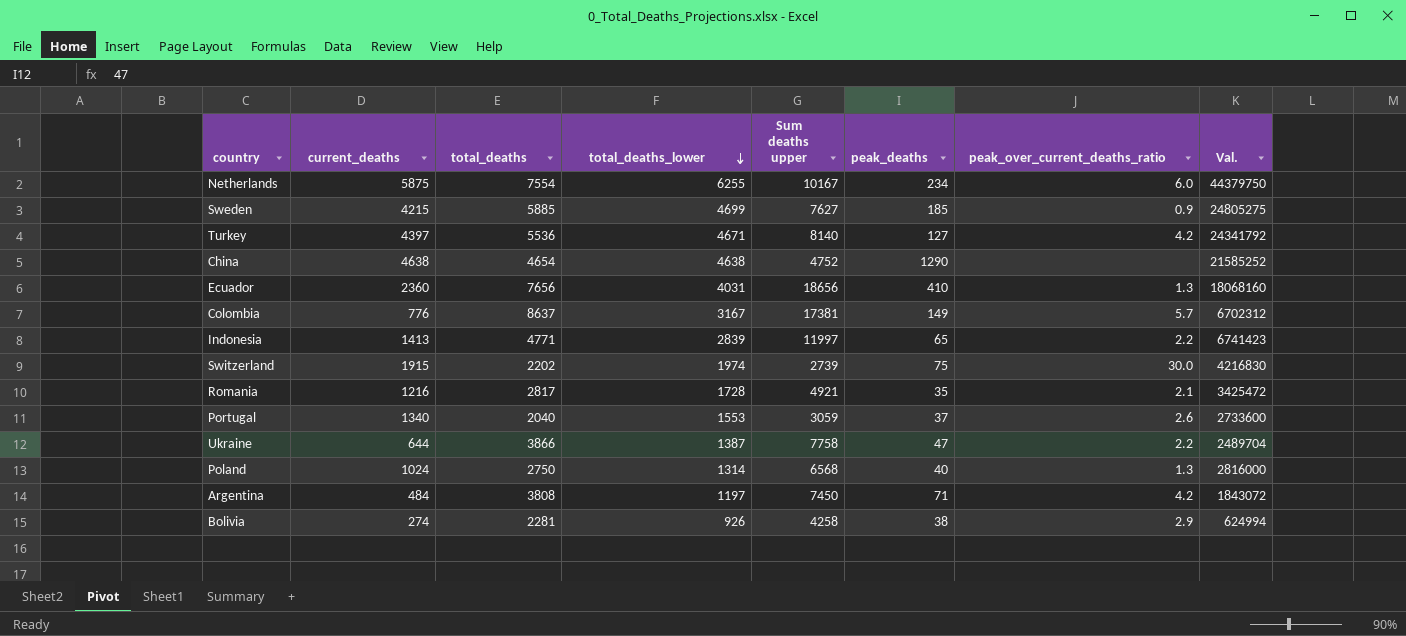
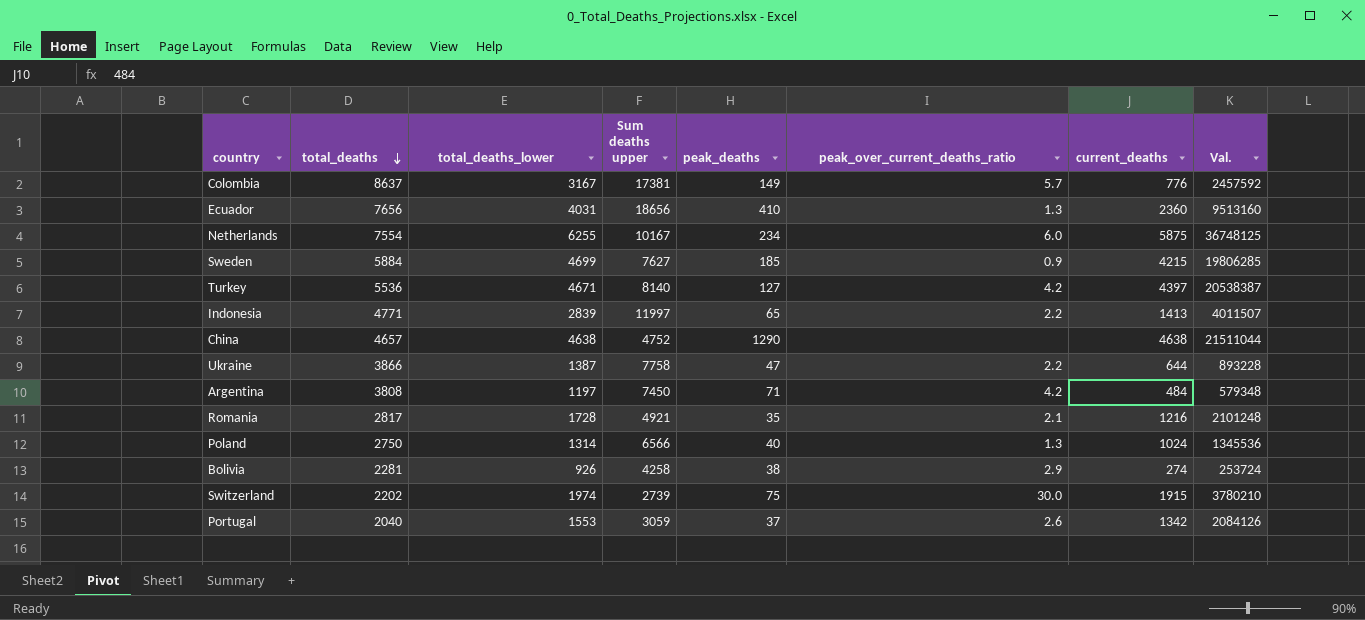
row order: total_deaths_lower descending -> total_deaths descending
column current_deaths | position: 2 -> 7
column Val. | formula: [current_deaths] * [total_deaths] -> [total_deaths_lower] * [current_deaths]
Sweden | total_deaths: 5885 -> 5884
China | total_deaths: 4654 -> 4657
Poland | Sum deaths upper: 6568 -> 6566
Portugal | current_deaths: 1340 -> 1342

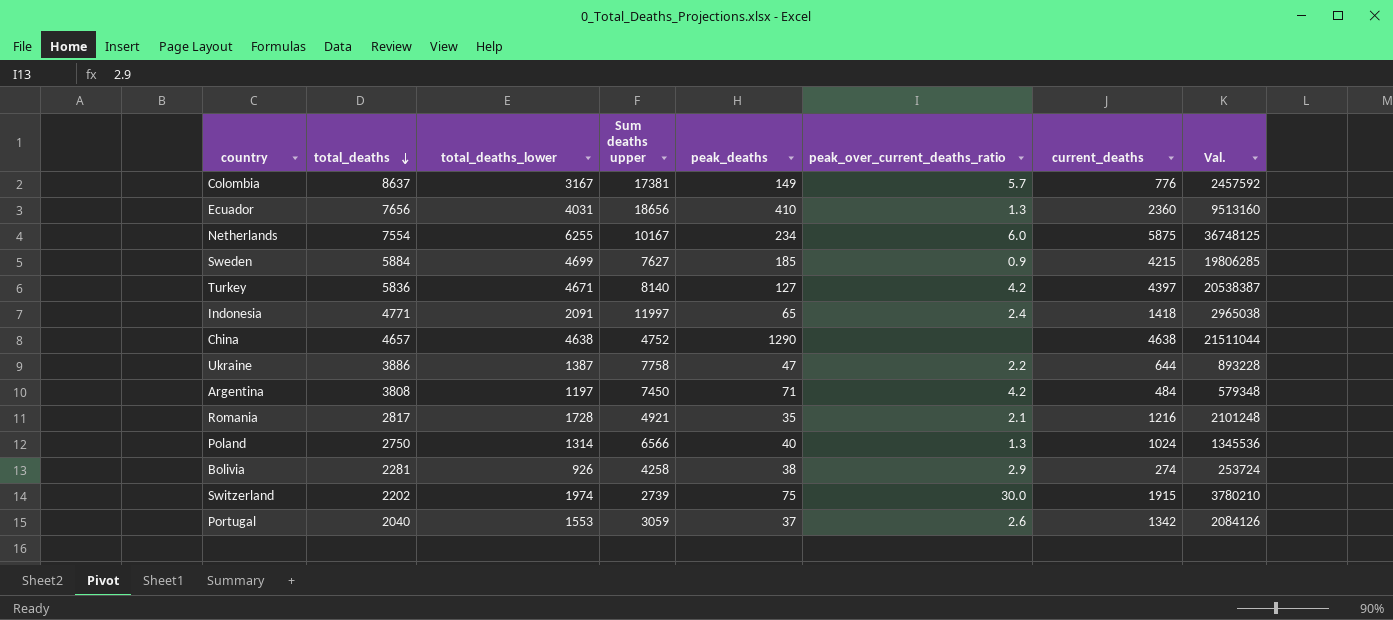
Turkey | total_deaths: 5536 -> 5836
Indonesia | total_deaths_lower: 2839 -> 2091
Indonesia | peak_over_current_deaths_ratio: 2.2 -> 2.4
Indonesia | current_deaths: 1413 -> 1418
Indonesia | Val.: 4011507 -> 2965038
Ukraine | total_deaths: 3866 -> 3886

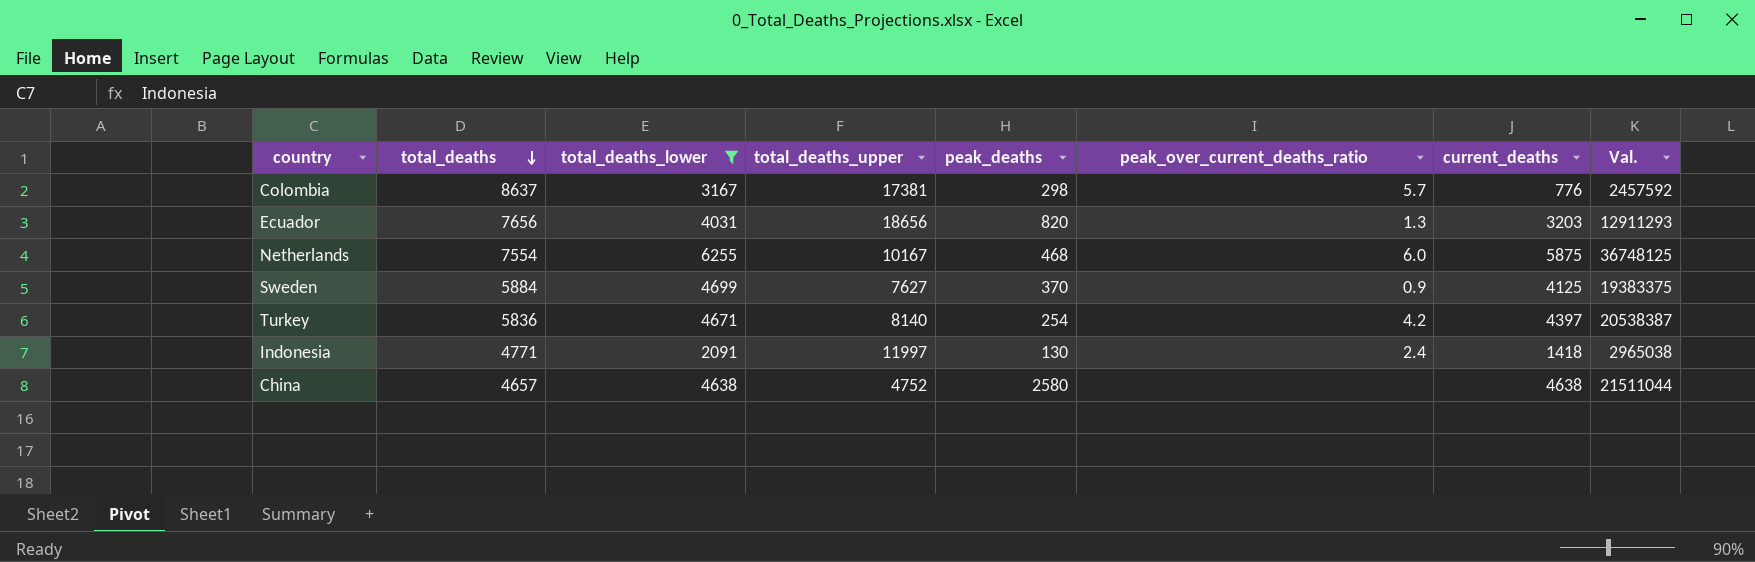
filter: none -> total_deaths_lower >= 2091
column name: Sum deaths upper -> total_deaths_upper
Colombia | peak_deaths: 149 -> 298
Ecuador | peak_deaths: 410 -> 820
Ecuador | current_deaths: 2360 -> 3203
Ecuador | Val.: 9513160 -> 12911293
Netherlands | peak_deaths: 234 -> 468
Sweden | peak_deaths: 185 -> 370
Sweden | current_deaths: 4215 -> 4125
Sweden | Val.: 19806285 -> 19383375
Turkey | peak_deaths: 127 -> 254
Indonesia | peak_deaths: 65 -> 130
China | peak_deaths: 1290 -> 2580

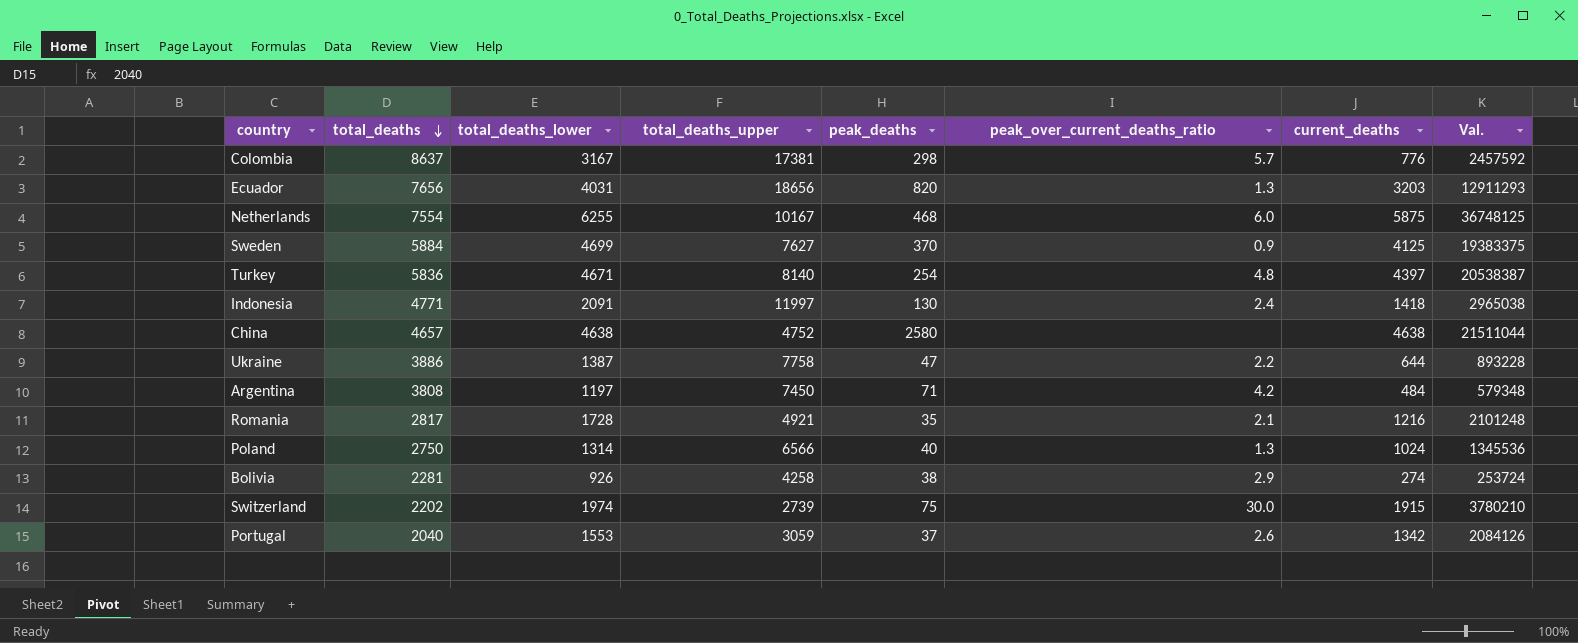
filter: total_deaths_lower >= 2091 -> none
Turkey | peak_over_current_deaths_ratio: 4.2 -> 4.8

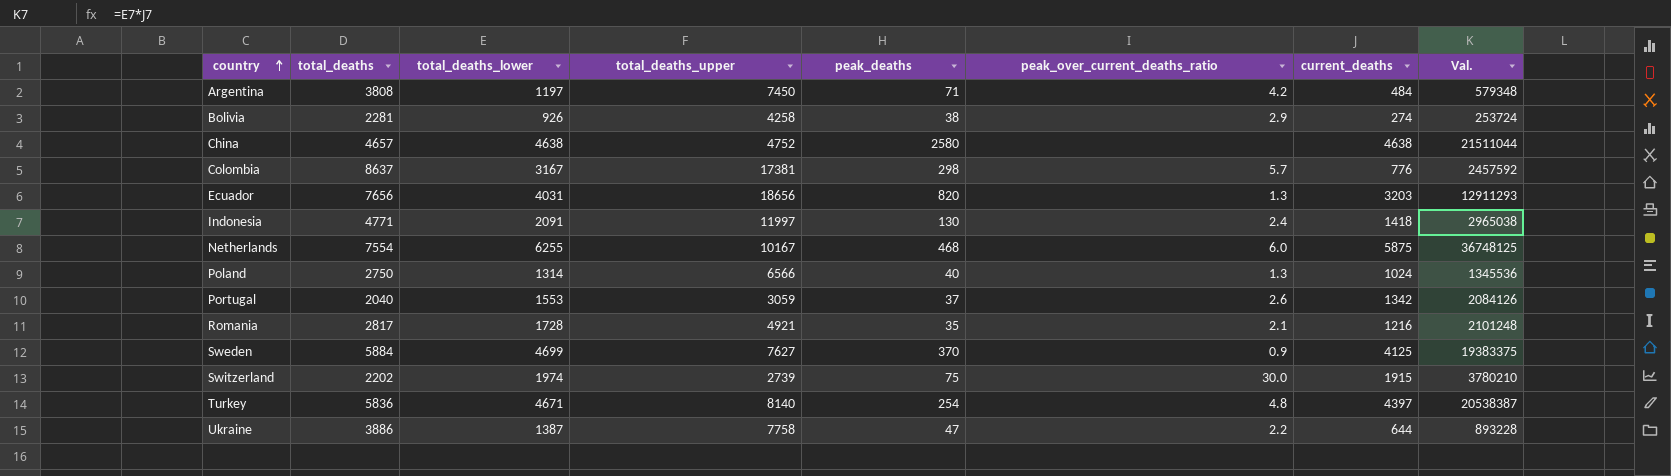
row order: total_deaths descending -> country ascending

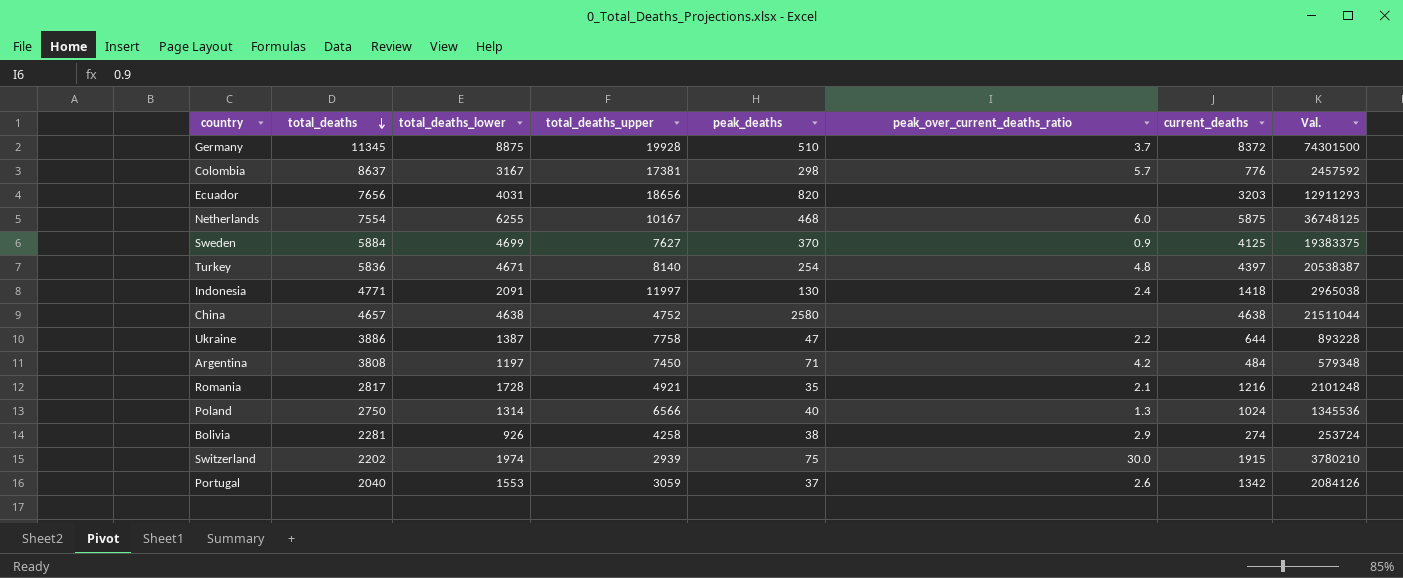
row order: country ascending -> total_deaths descending
row Germany: none -> 11345 | 8875 | 19928 | 510 | 3.7 | 8372 | 74301500
Ecuador | peak_over_current_deaths_ratio: 1.3 -> none
Switzerland | total_deaths_upper: 2739 -> 2939

